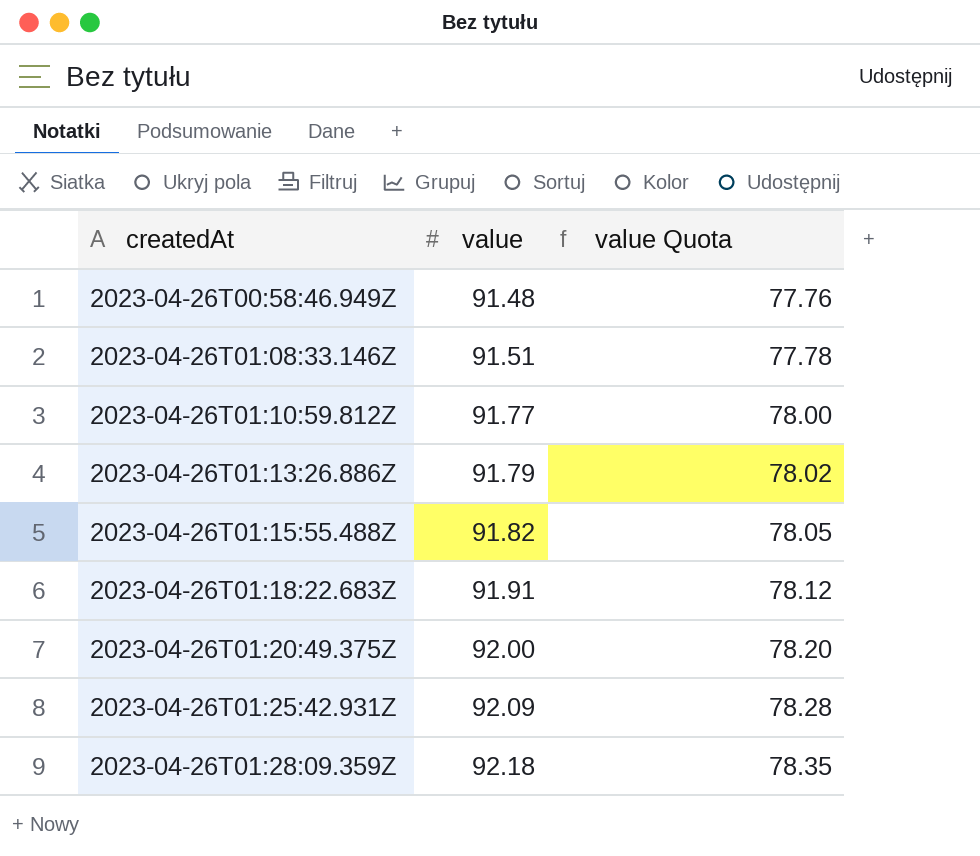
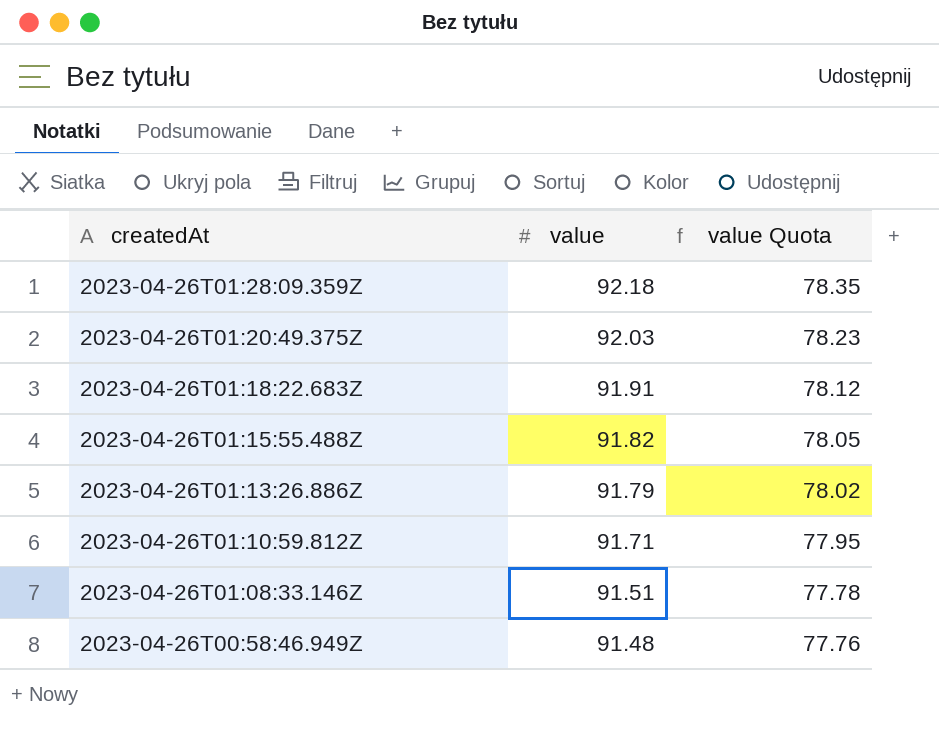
row order: createdAt ascending -> createdAt descending
row 2023-04-26T01:25:42.931Z: 92.09 | 78.28 -> none
2023-04-26T01:20:49.375Z | value: 92.00 -> 92.03
2023-04-26T01:20:49.375Z | value Quota: 78.20 -> 78.23
2023-04-26T01:10:59.812Z | value: 91.77 -> 91.71
2023-04-26T01:10:59.812Z | value Quota: 78.00 -> 77.95

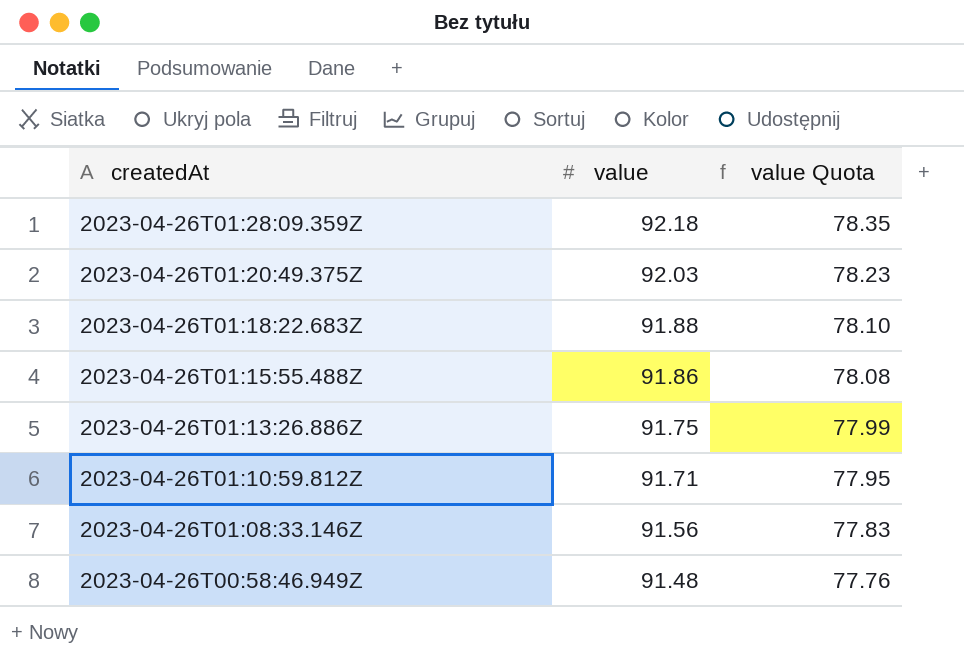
2023-04-26T01:18:22.683Z | value: 91.91 -> 91.88
2023-04-26T01:18:22.683Z | value Quota: 78.12 -> 78.10
2023-04-26T01:15:55.488Z | value: 91.82 -> 91.86
2023-04-26T01:15:55.488Z | value Quota: 78.05 -> 78.08
2023-04-26T01:13:26.886Z | value: 91.79 -> 91.75
2023-04-26T01:13:26.886Z | value Quota: 78.02 -> 77.99
2023-04-26T01:08:33.146Z | value: 91.51 -> 91.56
2023-04-26T01:08:33.146Z | value Quota: 77.78 -> 77.83

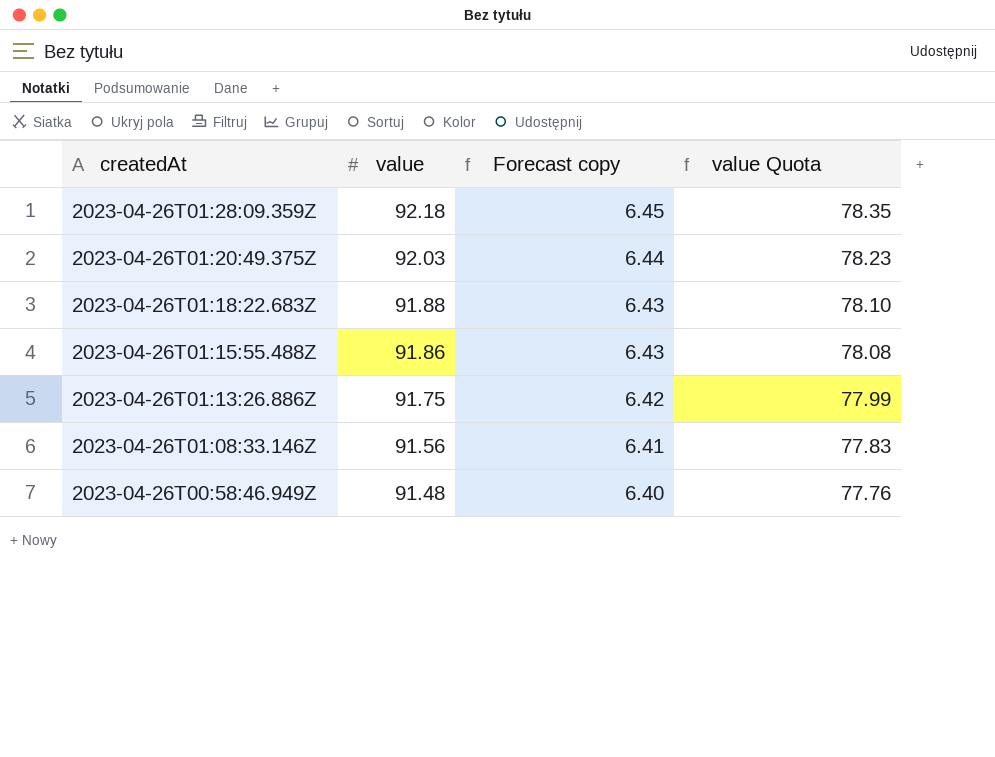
column Forecast copy | formula: none -> [value] * 0.07
row 2023-04-26T01:10:59.812Z: 91.71 | 77.95 -> none

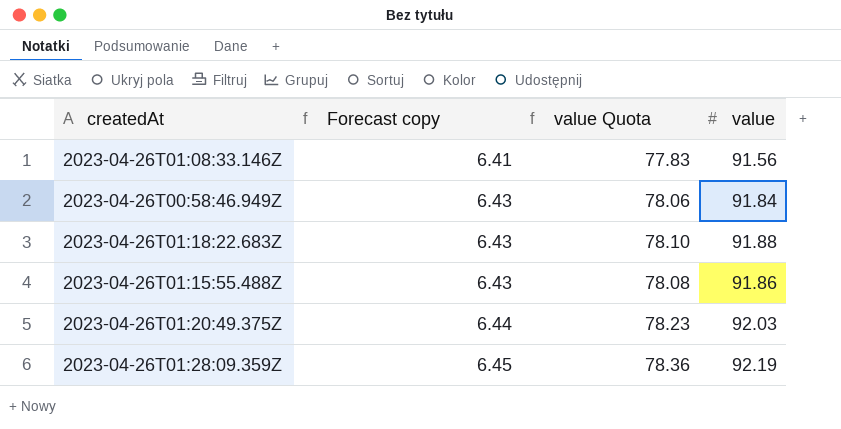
row order: createdAt descending -> Forecast copy ascending
column value | position: 2 -> 4
row 2023-04-26T01:13:26.886Z: 91.75 | 6.42 | 77.99 -> none
2023-04-26T00:58:46.949Z | Forecast copy: 6.40 -> 6.43
2023-04-26T00:58:46.949Z | value Quota: 77.76 -> 78.06
2023-04-26T00:58:46.949Z | value: 91.48 -> 91.84
2023-04-26T01:28:09.359Z | value Quota: 78.35 -> 78.36
2023-04-26T01:28:09.359Z | value: 92.18 -> 92.19

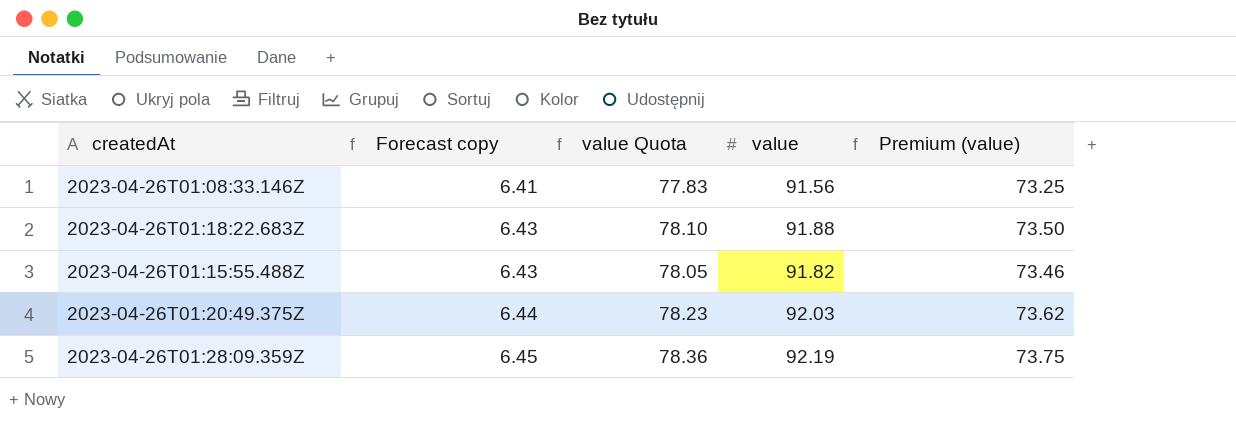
column Premium (value) | formula: none -> [value] * 0.8
row 2023-04-26T00:58:46.949Z: 6.43 | 78.06 | 91.84 -> none
2023-04-26T01:15:55.488Z | value Quota: 78.08 -> 78.05
2023-04-26T01:15:55.488Z | value: 91.86 -> 91.82

